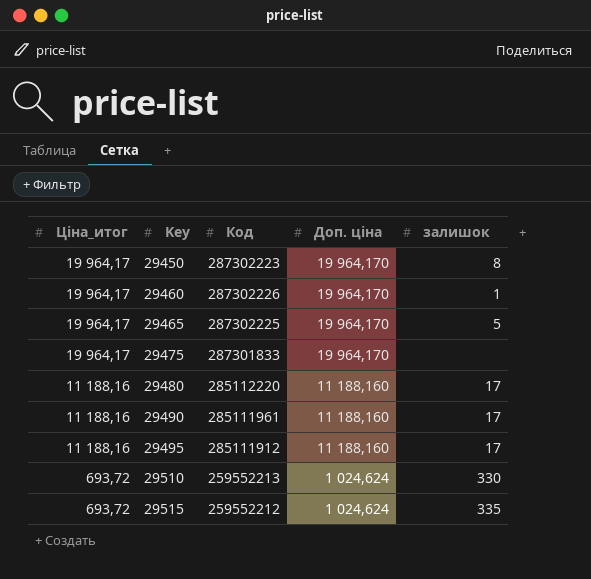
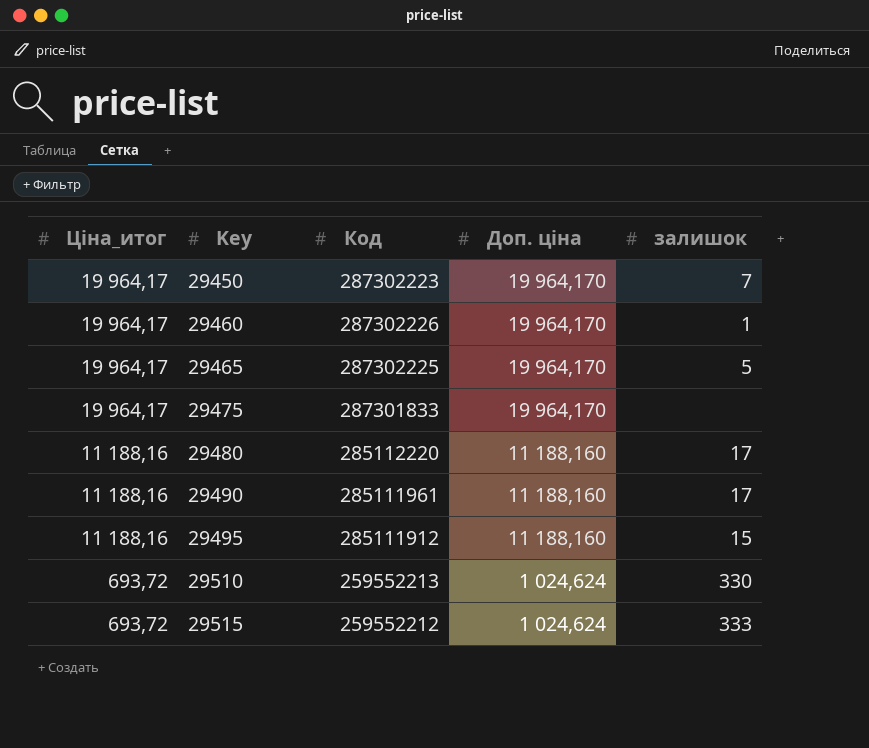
29450 | залишок: 8 -> 7
29495 | залишок: 17 -> 15
29515 | залишок: 335 -> 333

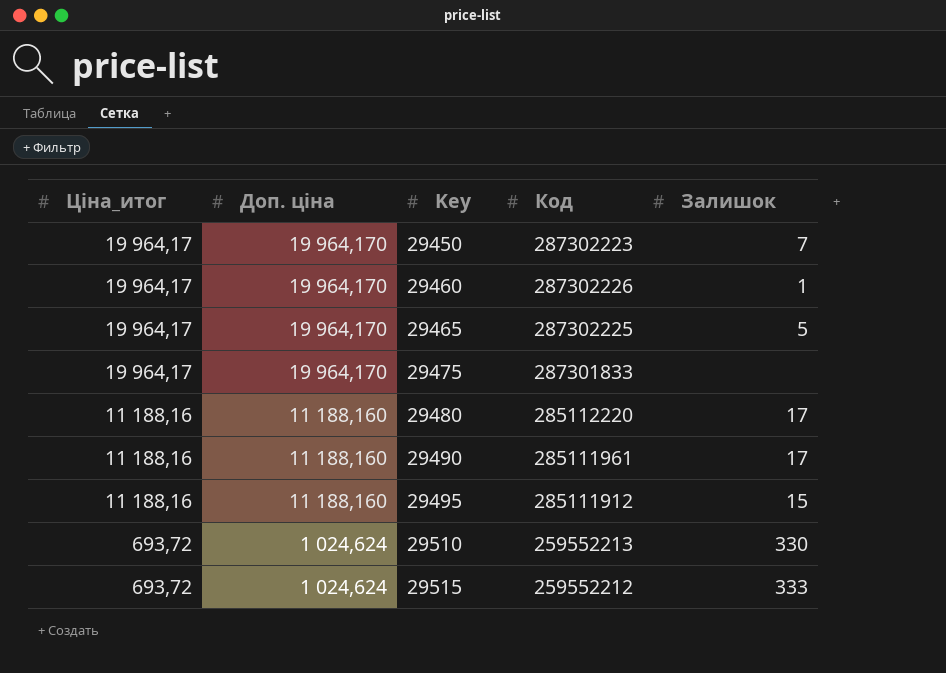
column Доп. ціна | position: 4 -> 2
column name: залишок -> Залишок

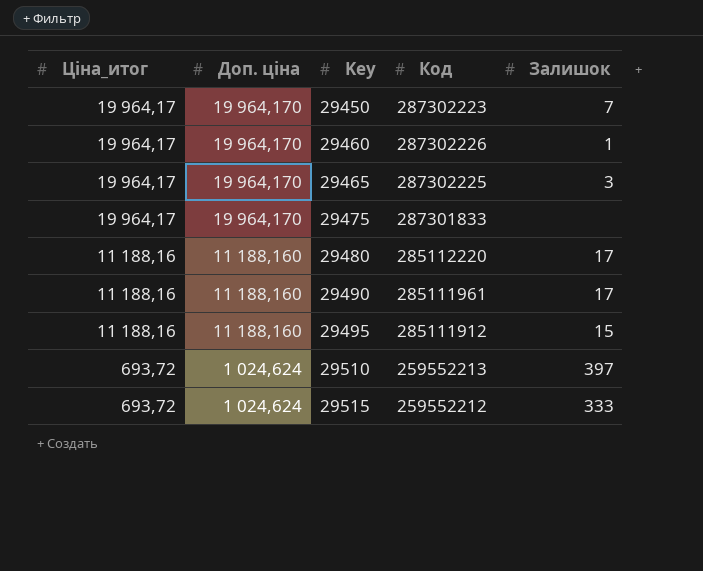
29465 | Залишок: 5 -> 3
29510 | Залишок: 330 -> 397

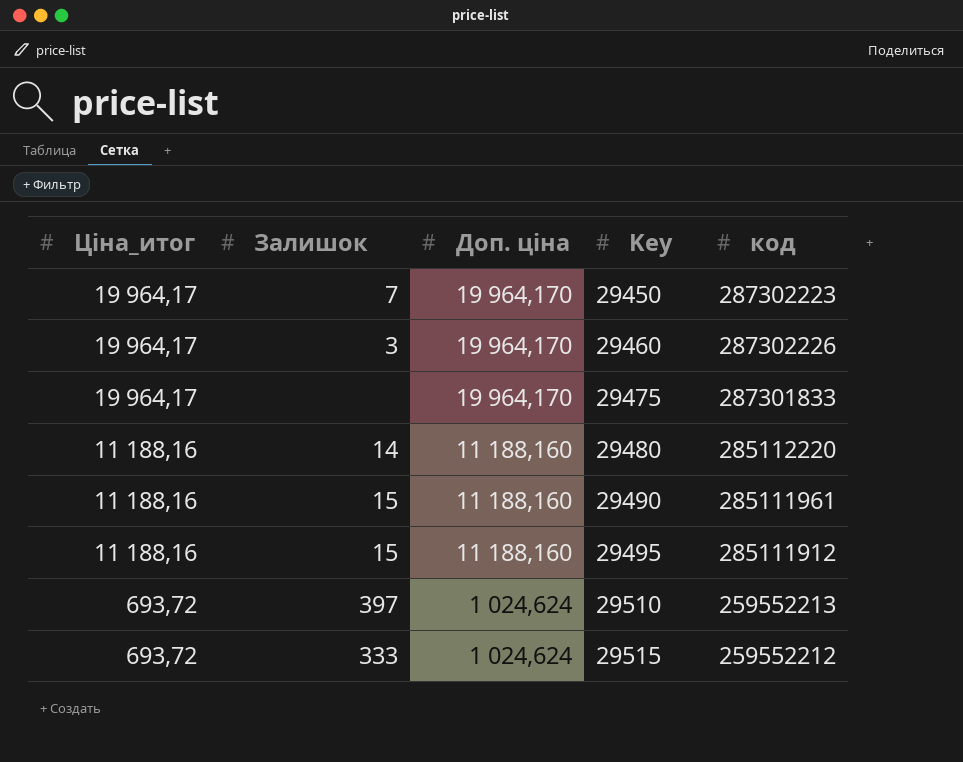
column Залишок | position: 5 -> 2
column name: Код -> код
row 29465: 19 964,17 | 19 964,170 | 287302225 | 3 -> none
29460 | Залишок: 1 -> 3
29480 | Залишок: 17 -> 14
29490 | Залишок: 17 -> 15

